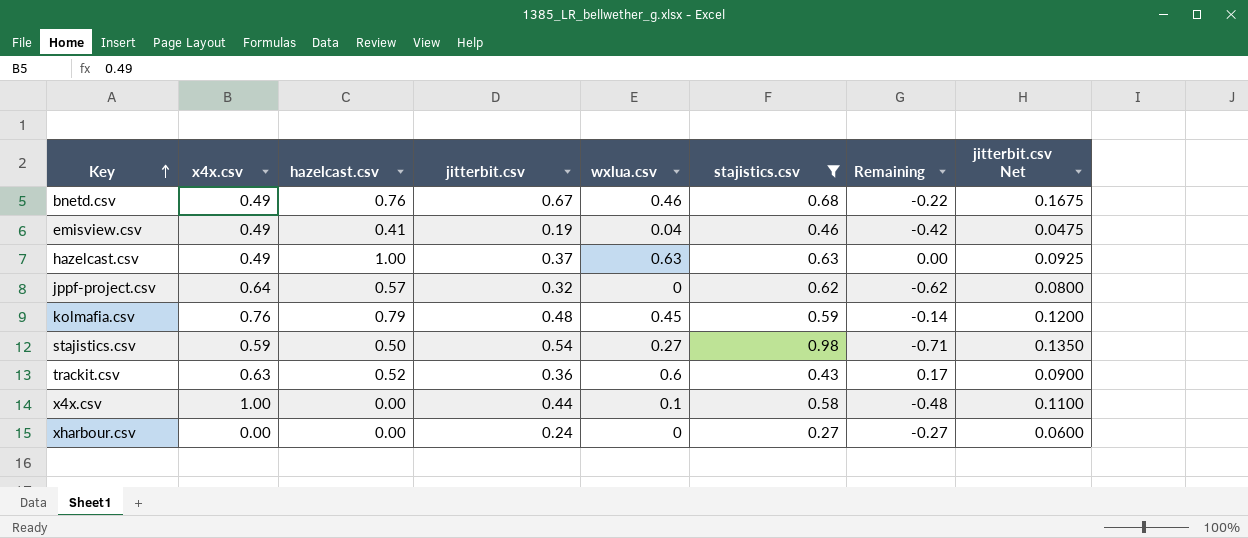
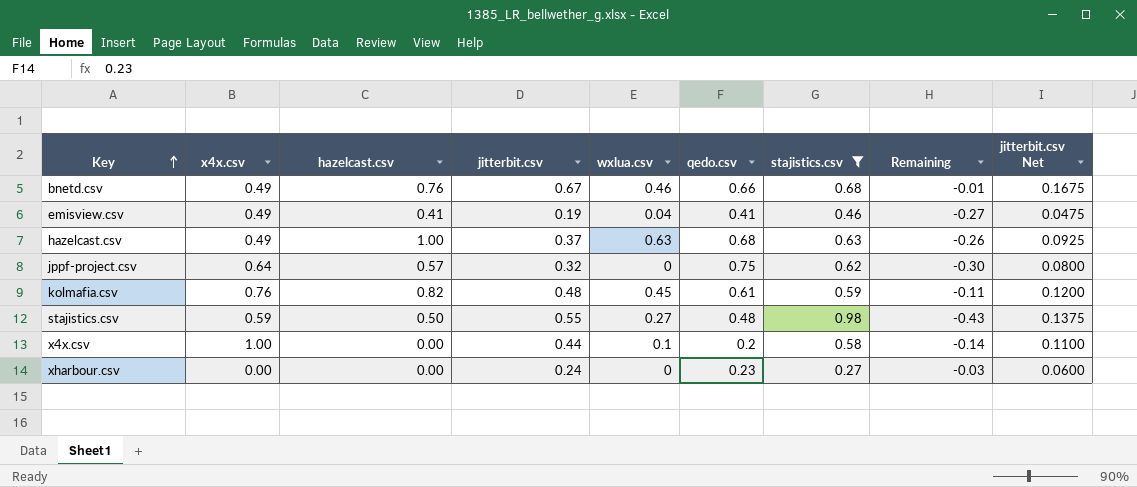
column qedo.csv | position: none -> 6
column Remaining | formula: [wxlua.csv] - [stajistics.csv] -> [jitterbit.csv] - [stajistics.csv]
row trackit.csv: 0.63 | 0.52 | 0.36 | 0.6 | 0.43 | 0.17 | 0.0900 -> none
kolmafia.csv | hazelcast.csv: 0.79 -> 0.82
stajistics.csv | jitterbit.csv: 0.54 -> 0.55
stajistics.csv | jitterbit.csv Net: 0.1350 -> 0.1375

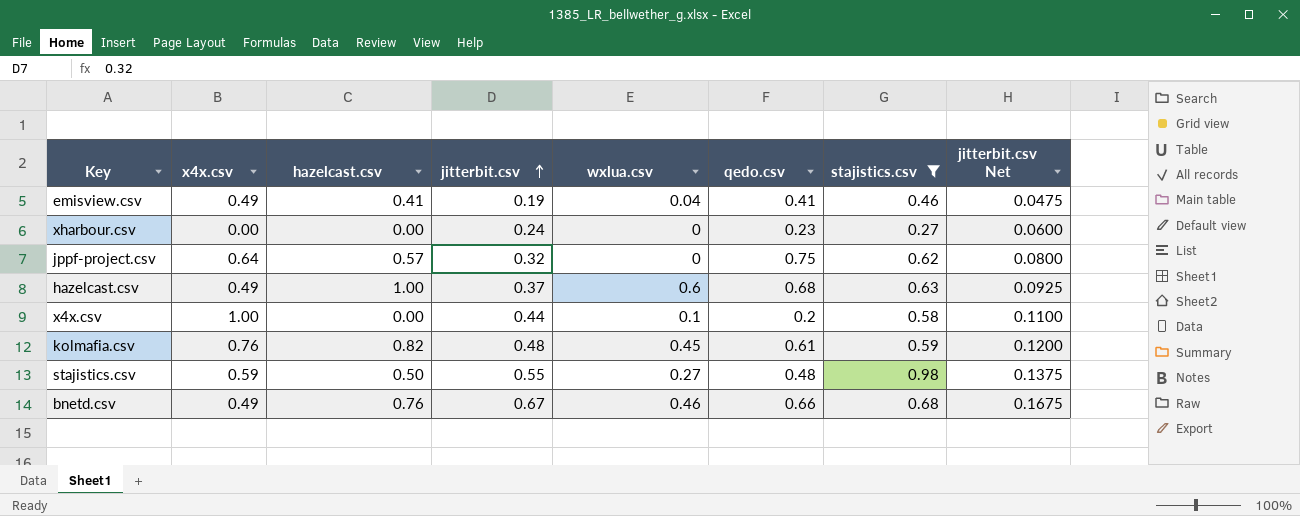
row order: Key ascending -> jitterbit.csv ascending
column Remaining | formula: [jitterbit.csv] - [stajistics.csv] -> none
hazelcast.csv | wxlua.csv: 0.63 -> 0.6

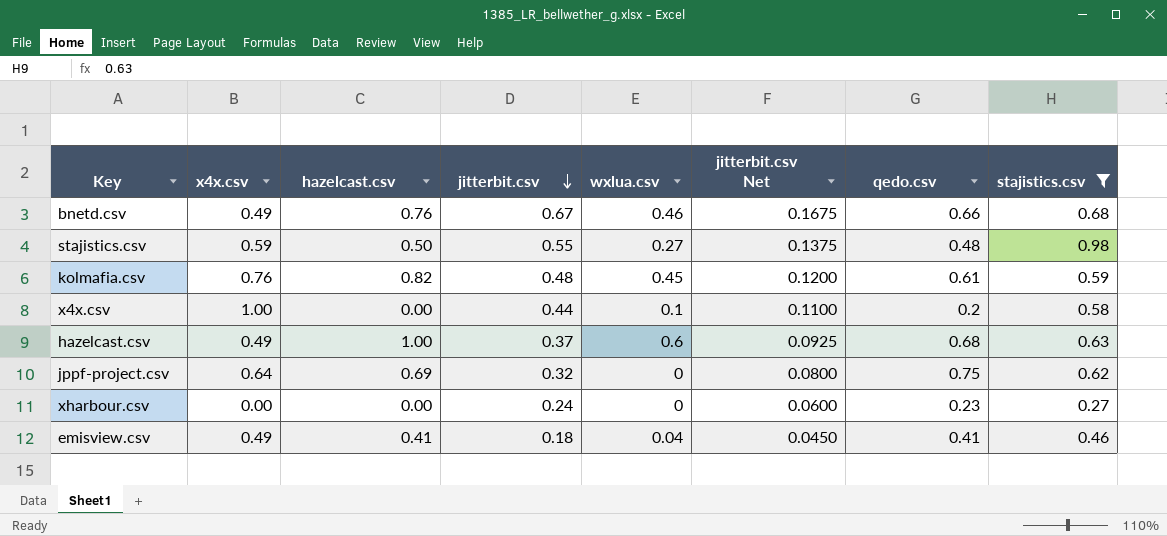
row order: jitterbit.csv ascending -> jitterbit.csv descending
column jitterbit.csv Net | position: 8 -> 6
jppf-project.csv | hazelcast.csv: 0.57 -> 0.69
emisview.csv | jitterbit.csv: 0.19 -> 0.18
emisview.csv | jitterbit.csv Net: 0.0475 -> 0.0450

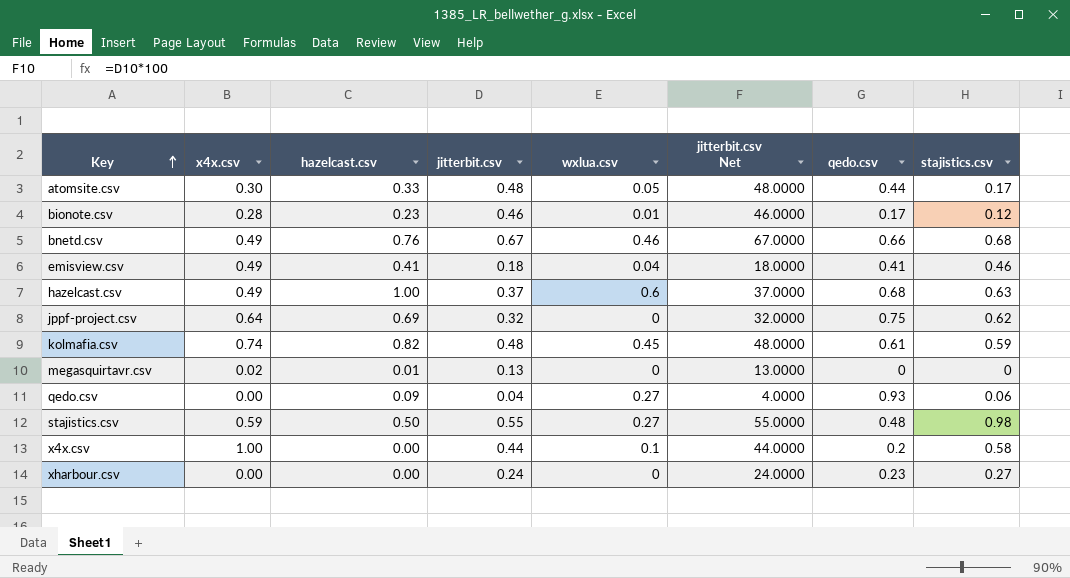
filter: stajistics.csv >= 0.27 -> none
row order: jitterbit.csv descending -> Key ascending
column jitterbit.csv Net | formula: [jitterbit.csv] * 0.25 -> [jitterbit.csv] * 100
kolmafia.csv | x4x.csv: 0.76 -> 0.74

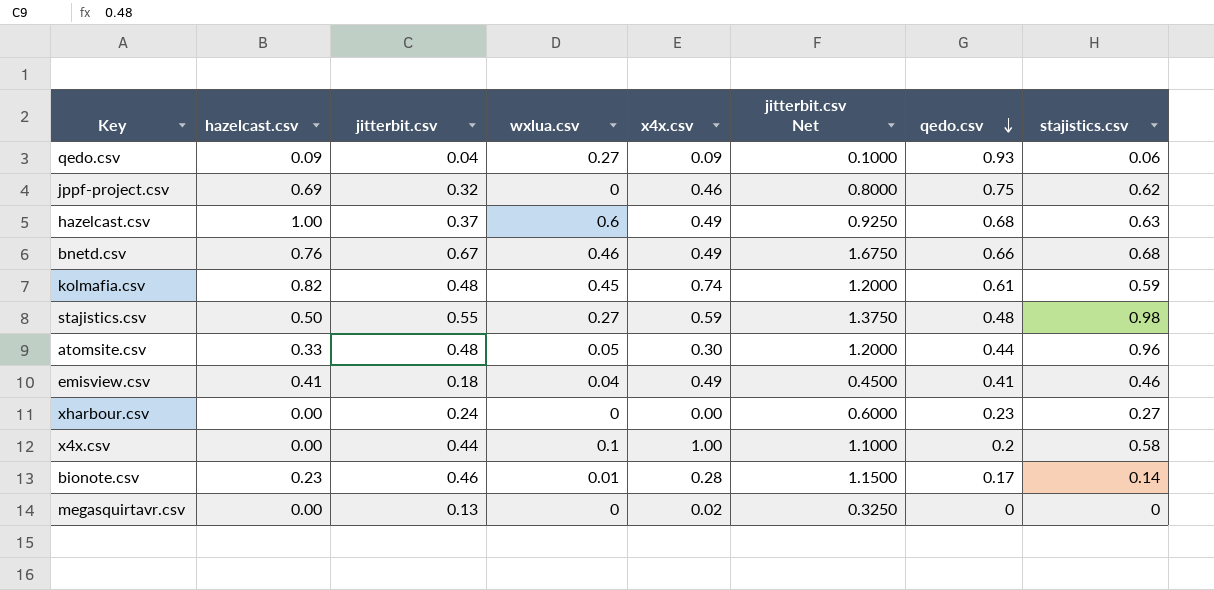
row order: Key ascending -> qedo.csv descending
column x4x.csv | position: 2 -> 5
column jitterbit.csv Net | formula: [jitterbit.csv] * 100 -> [jitterbit.csv] * 2.5
qedo.csv | x4x.csv: 0.00 -> 0.09
jppf-project.csv | x4x.csv: 0.64 -> 0.46
atomsite.csv | stajistics.csv: 0.17 -> 0.96
bionote.csv | stajistics.csv: 0.12 -> 0.14
megasquirtavr.csv | hazelcast.csv: 0.01 -> 0.00

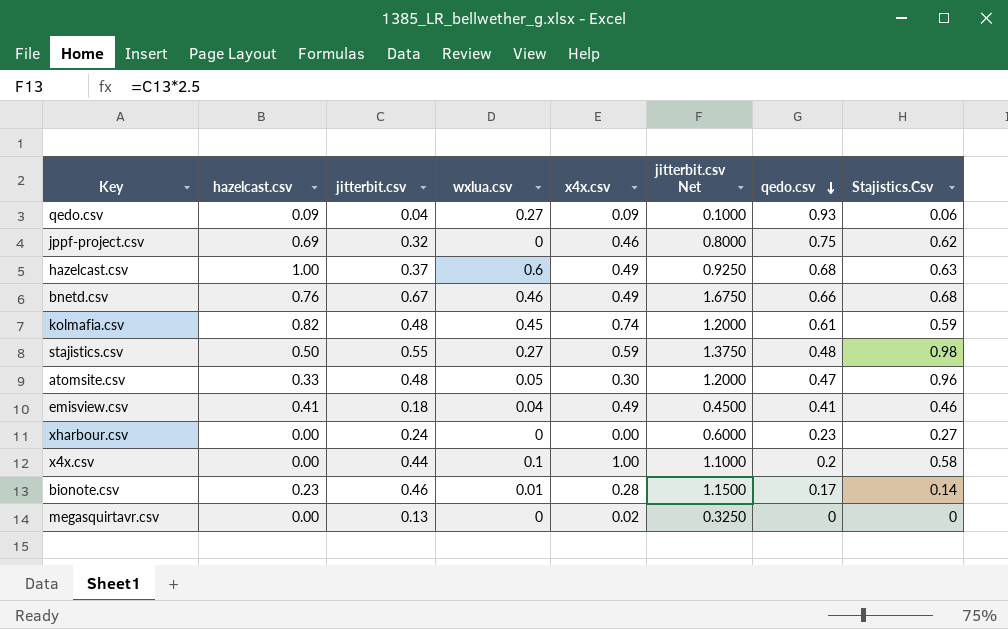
column name: stajistics.csv -> Stajistics.Csv
atomsite.csv | qedo.csv: 0.44 -> 0.47

